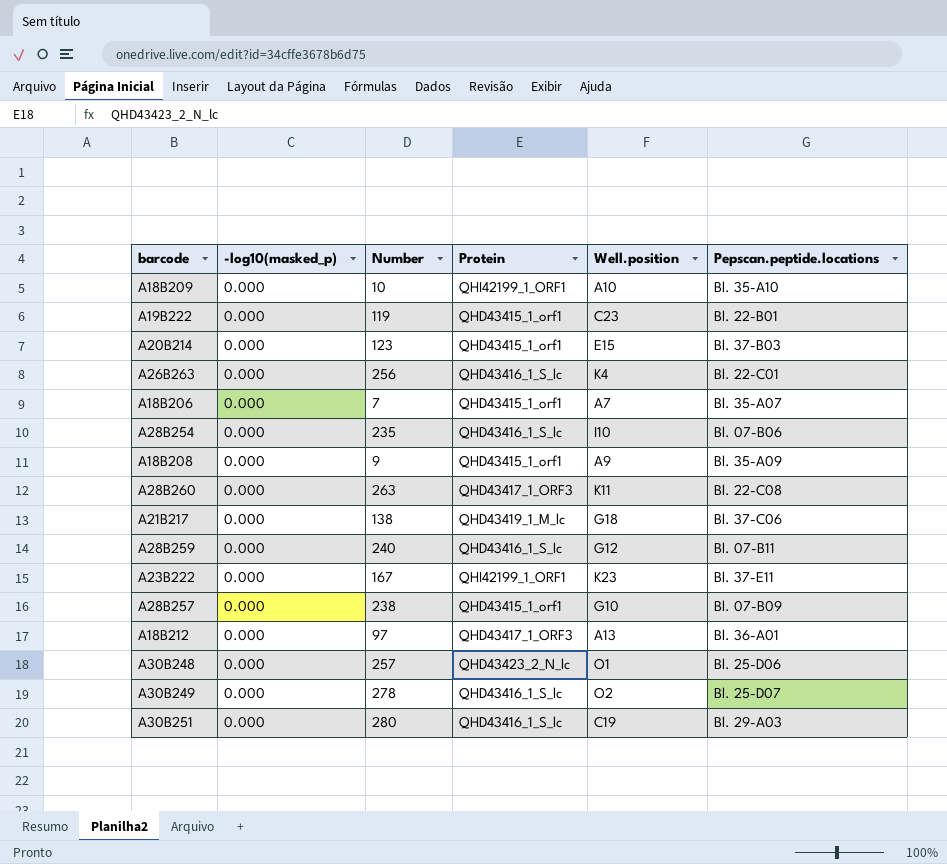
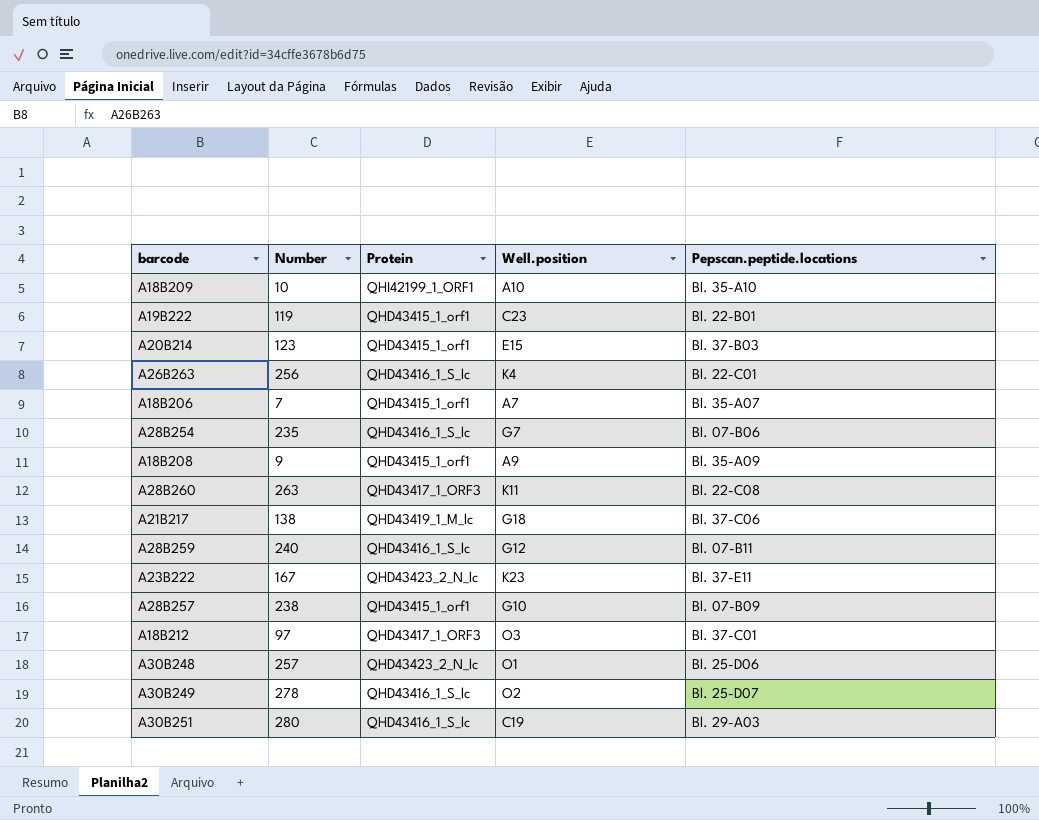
column -log10(masked_p) | position: 2 -> none
A28B254 | Well.position: I10 -> G7
A23B222 | Protein: QHI42199_1_ORF1 -> QHD43423_2_N_lc
A18B212 | Well.position: A13 -> O3
A18B212 | Pepscan.peptide.locations: Bl. 36-A01 -> Bl. 37-C01

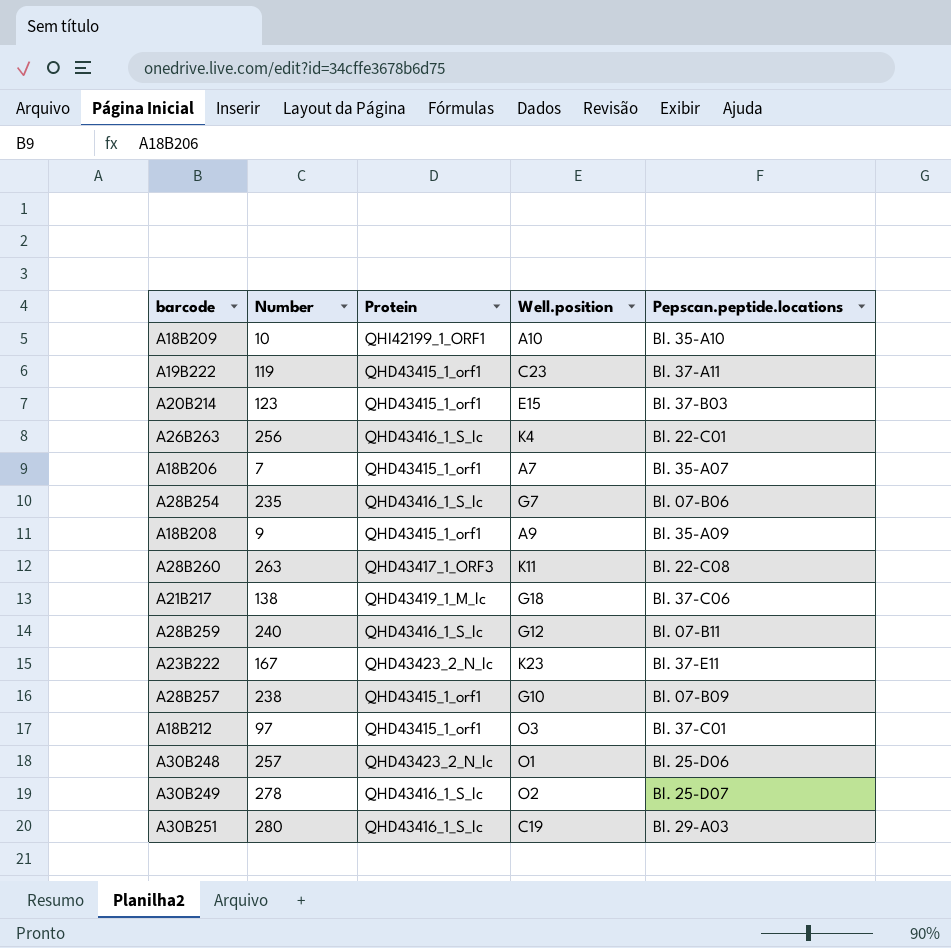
A19B222 | Pepscan.peptide.locations: Bl. 22-B01 -> Bl. 37-A11
A18B212 | Protein: QHD43417_1_ORF3 -> QHD43415_1_orf1

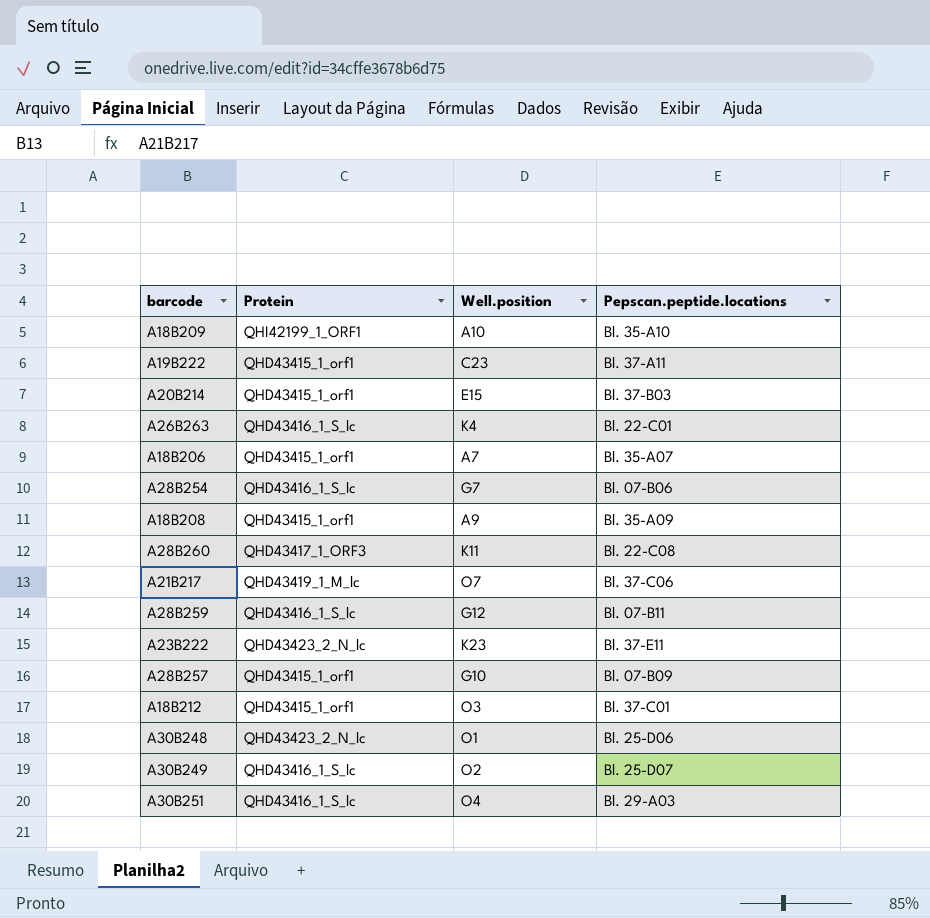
column Number | position: 2 -> none
A21B217 | Well.position: G18 -> O7
A30B251 | Well.position: C19 -> O4

